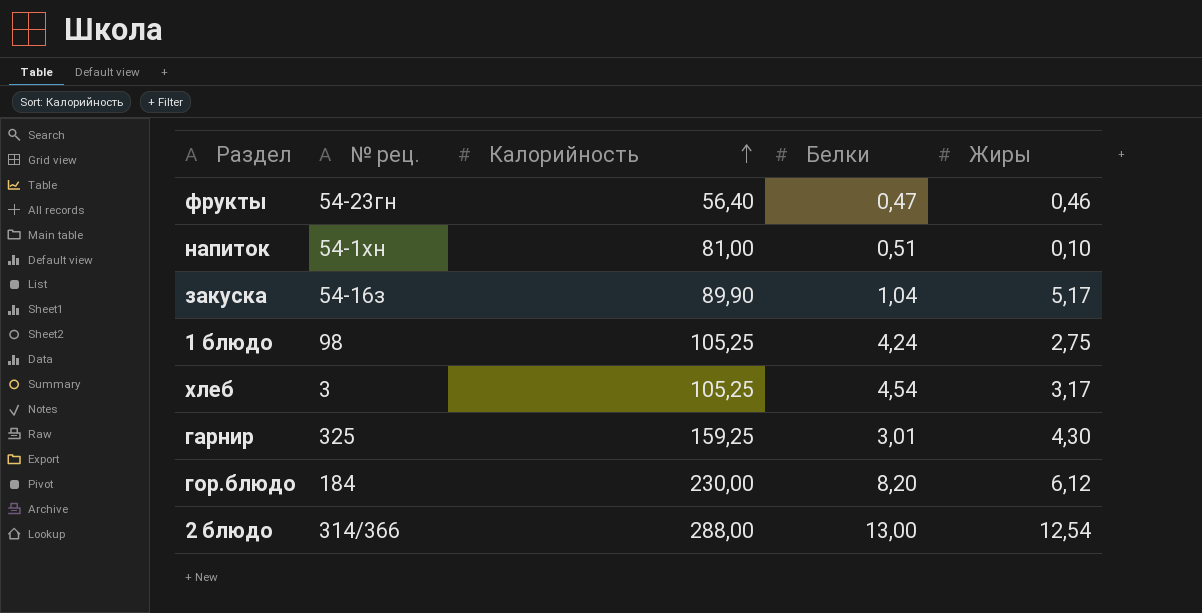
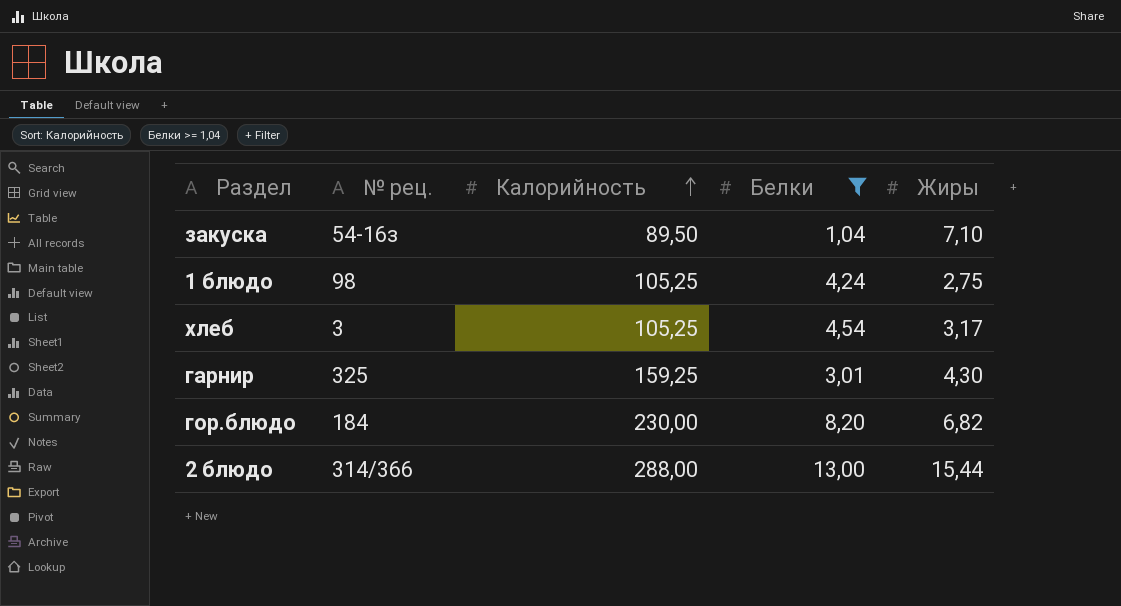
filter: none -> Белки >= 1,04
закуска | Калорийность: 89,90 -> 89,50
закуска | Жиры: 5,17 -> 7,10
гор.блюдо | Жиры: 6,12 -> 6,82
2 блюдо | Жиры: 12,54 -> 15,44

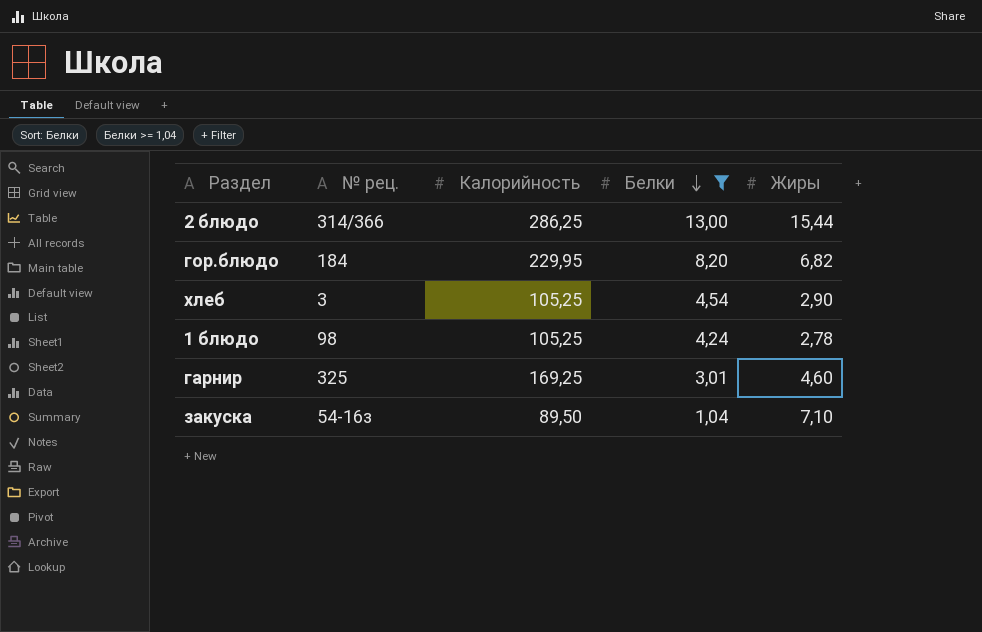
row order: Калорийность ascending -> Белки descending
2 блюдо | Калорийность: 288,00 -> 286,25
гор.блюдо | Калорийность: 230,00 -> 229,95
хлеб | Жиры: 3,17 -> 2,90
1 блюдо | Жиры: 2,75 -> 2,78
гарнир | Калорийность: 159,25 -> 169,25
гарнир | Жиры: 4,30 -> 4,60

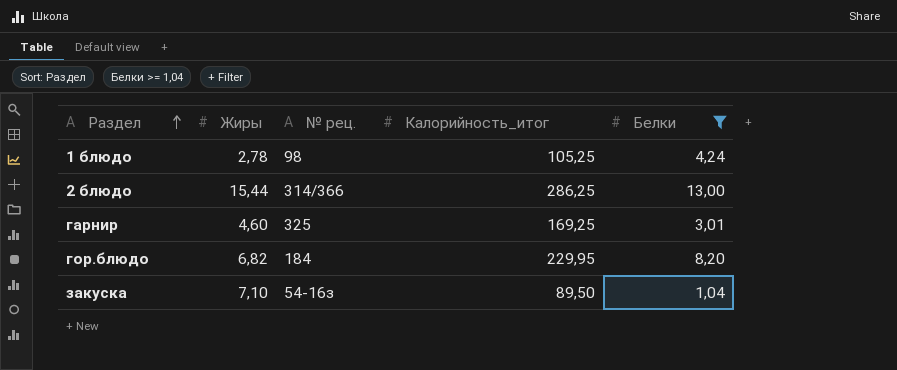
row order: Белки descending -> Раздел ascending
column Жиры | position: 5 -> 2
column name: Калорийность -> Калорийность_итог
row хлеб: 3 | 105,25 | 4,54 | 2,90 -> none

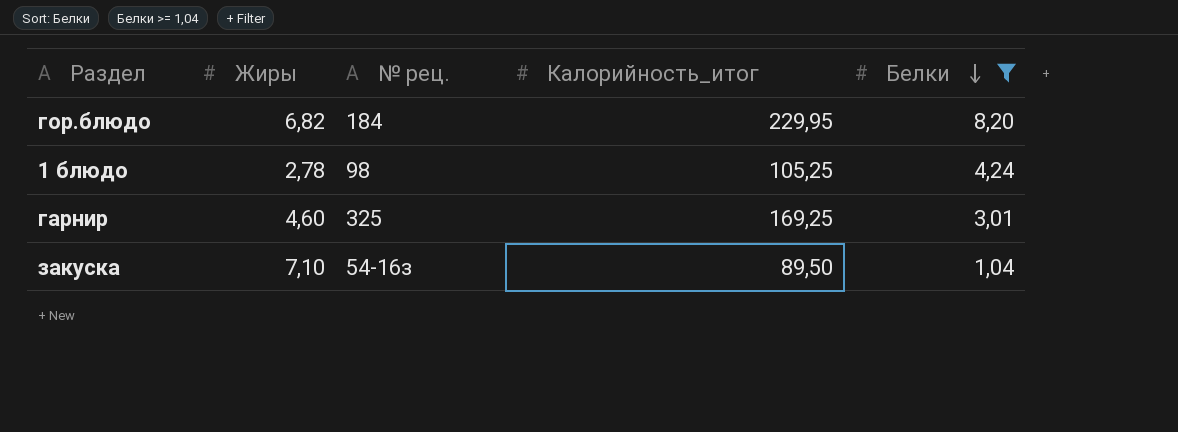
row order: Раздел ascending -> Белки descending
row 2 блюдо: 15,44 | 314/366 | 286,25 | 13,00 -> none

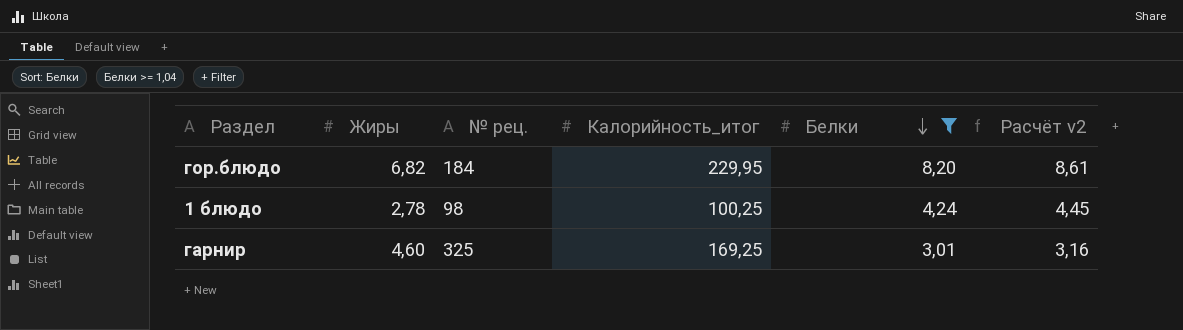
column Расчёт v2 | formula: none -> [Белки] * 1,05
row закуска: 7,10 | 54-16з | 89,50 | 1,04 -> none
1 блюдо | Калорийность_итог: 105,25 -> 100,25

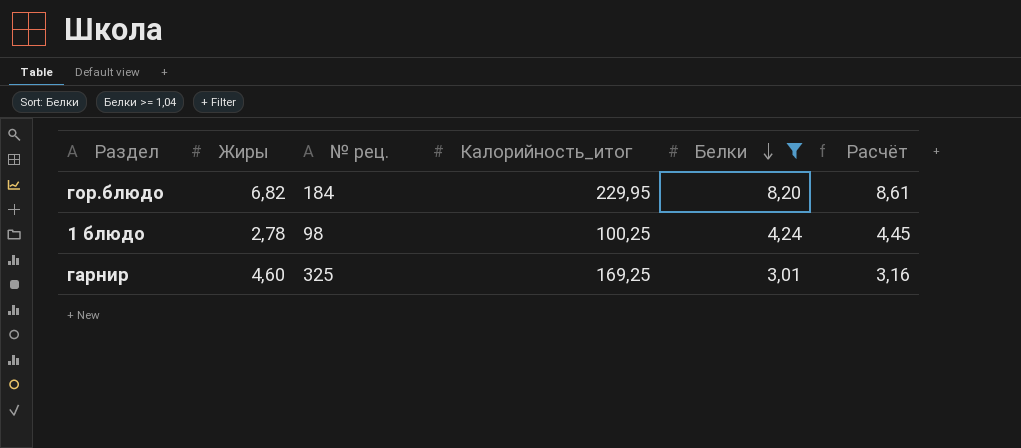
column name: Расчёт v2 -> Расчёт

